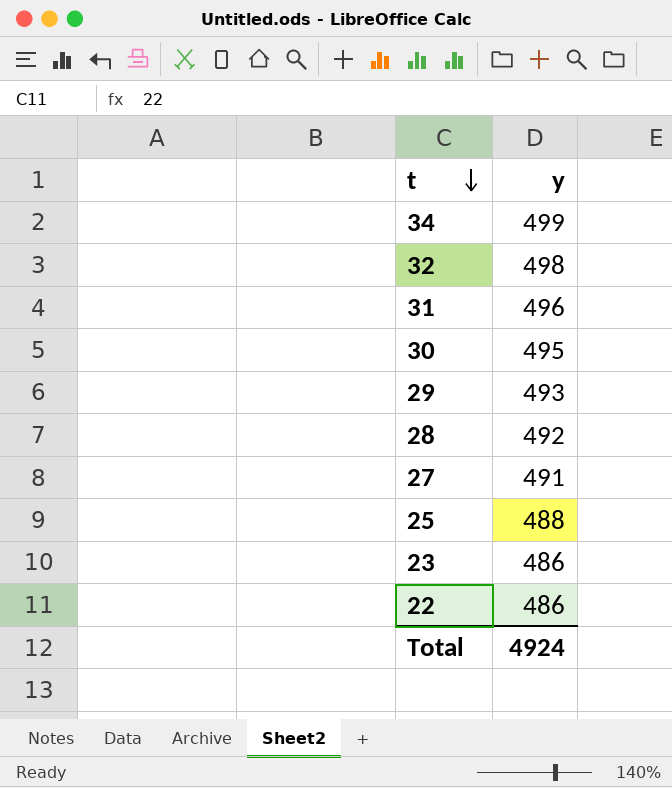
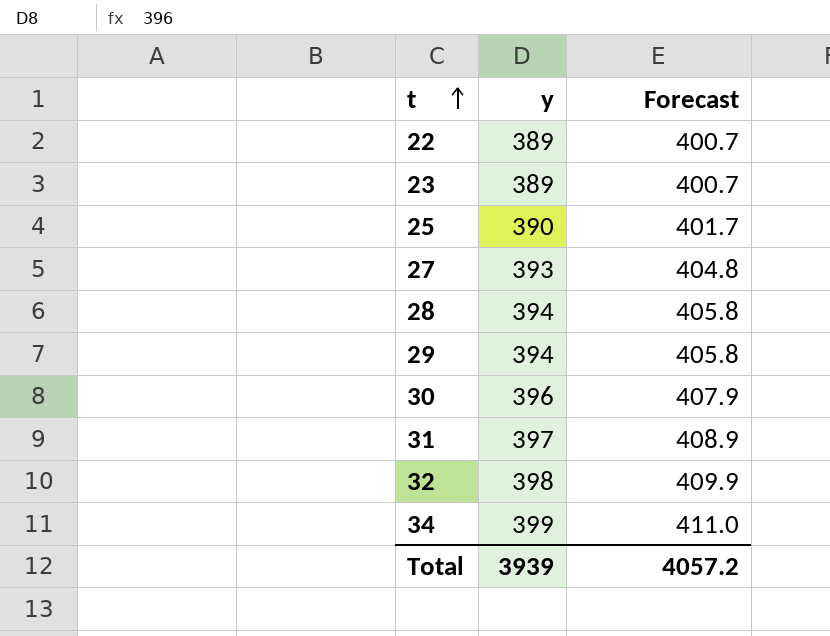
row order: t descending -> t ascending
column Forecast | formula: none -> [y] * 1.03
22 | y: 486 -> 389
23 | y: 486 -> 389
25 | y: 488 -> 390
27 | y: 491 -> 393
28 | y: 492 -> 394
29 | y: 493 -> 394
30 | y: 495 -> 396
31 | y: 496 -> 397
32 | y: 498 -> 398
34 | y: 499 -> 399
Total | y: 4924 -> 3939

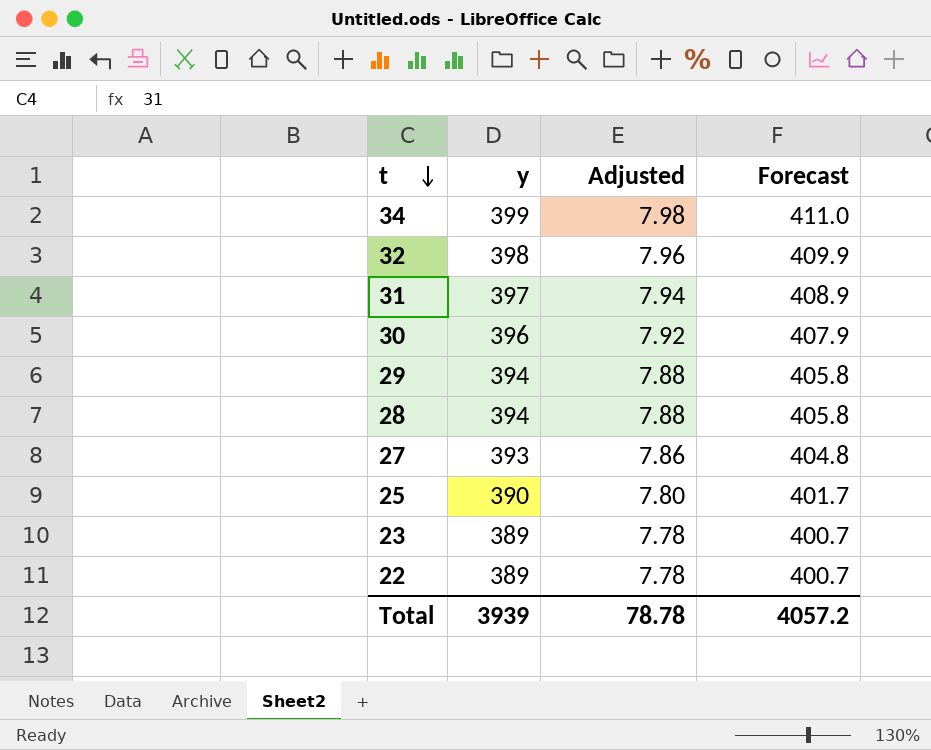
row order: t ascending -> t descending
column Adjusted | formula: none -> [y] * 0.02

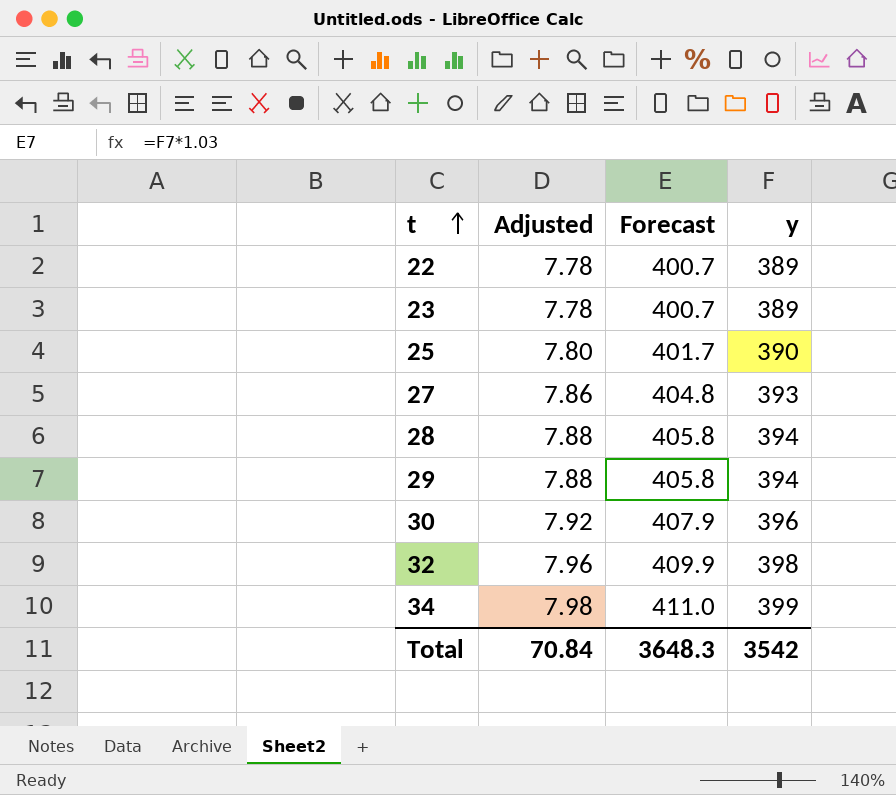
row order: t descending -> t ascending
column y | position: 2 -> 4
row 31: 397 | 7.94 | 408.9 -> none
Total | Adjusted: 78.78 -> 70.84
Total | Forecast: 4057.2 -> 3648.3
Total | y: 3939 -> 3542

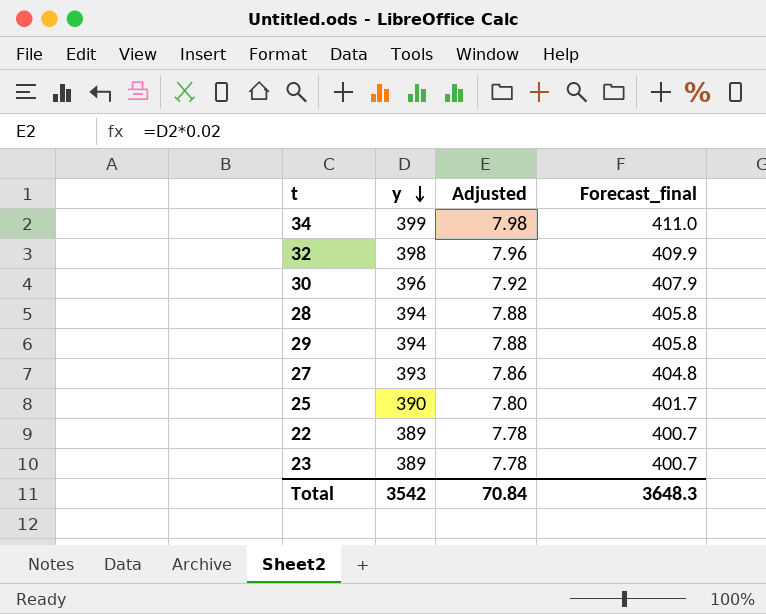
row order: t ascending -> y descending
column y | position: 4 -> 2
column name: Forecast -> Forecast_final

